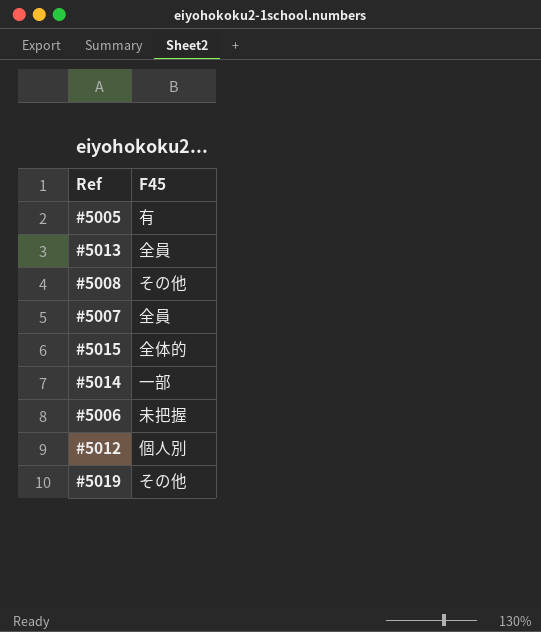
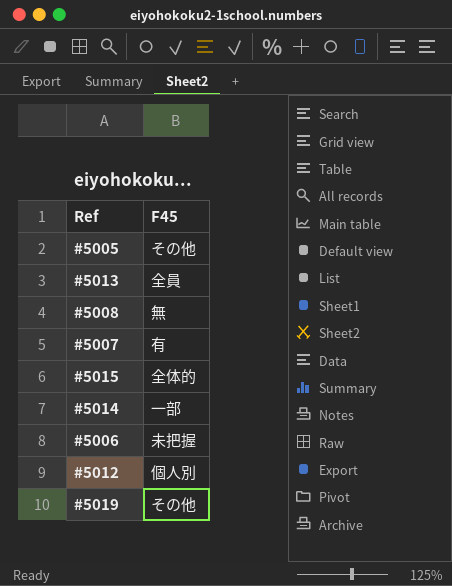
#5005 | F45: 有 -> その他
#5008 | F45: その他 -> 無
#5007 | F45: 全員 -> 有

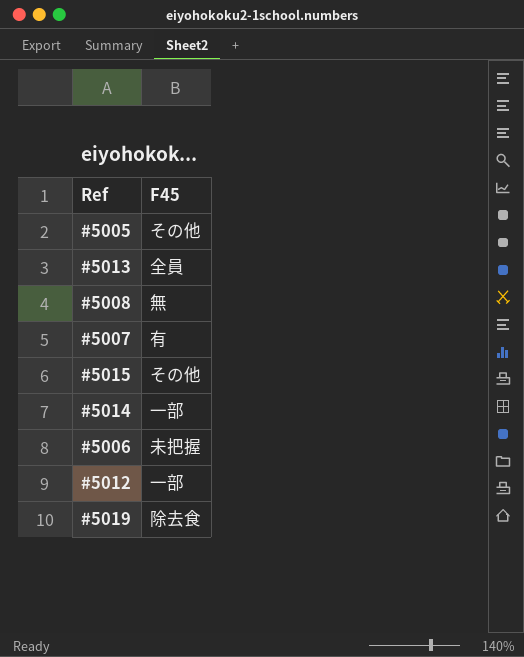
#5015 | F45: 全体的 -> その他
#5012 | F45: 個人別 -> 一部
#5019 | F45: その他 -> 除去食

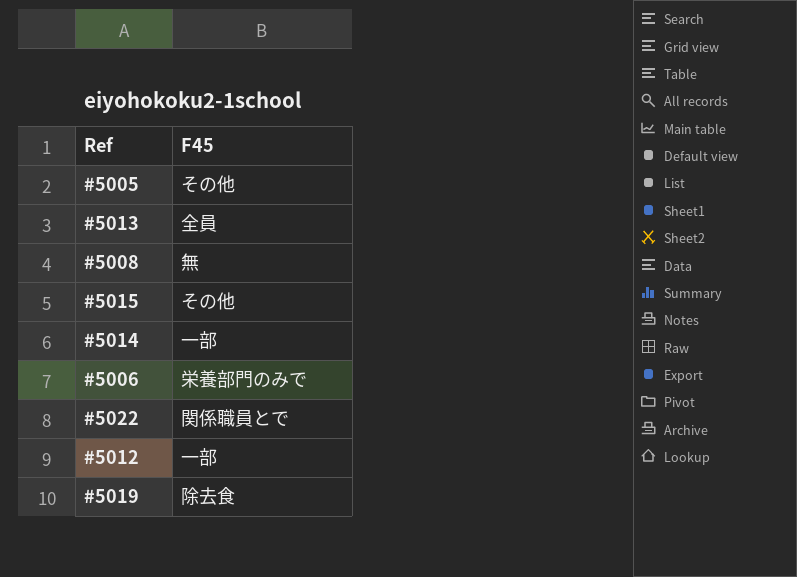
row #5007: 有 -> none
#5006 | F45: 未把握 -> 栄養部門のみで
row #5022: none -> 関係職員とで

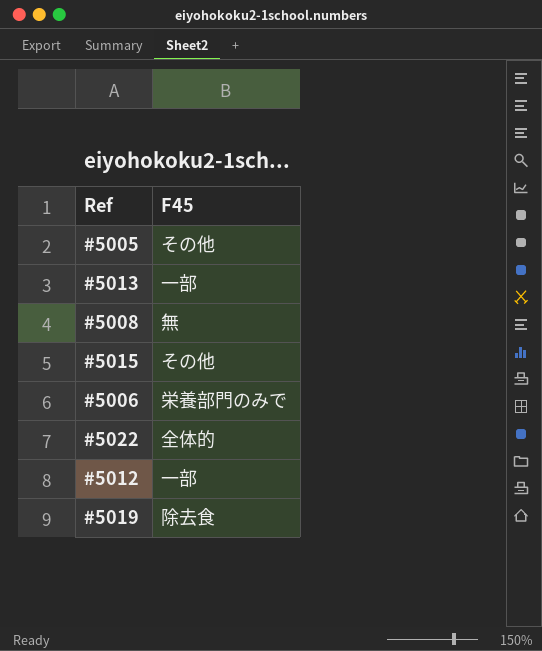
row #5014: 一部 -> none
#5013 | F45: 全員 -> 一部
#5022 | F45: 関係職員とで -> 全体的

